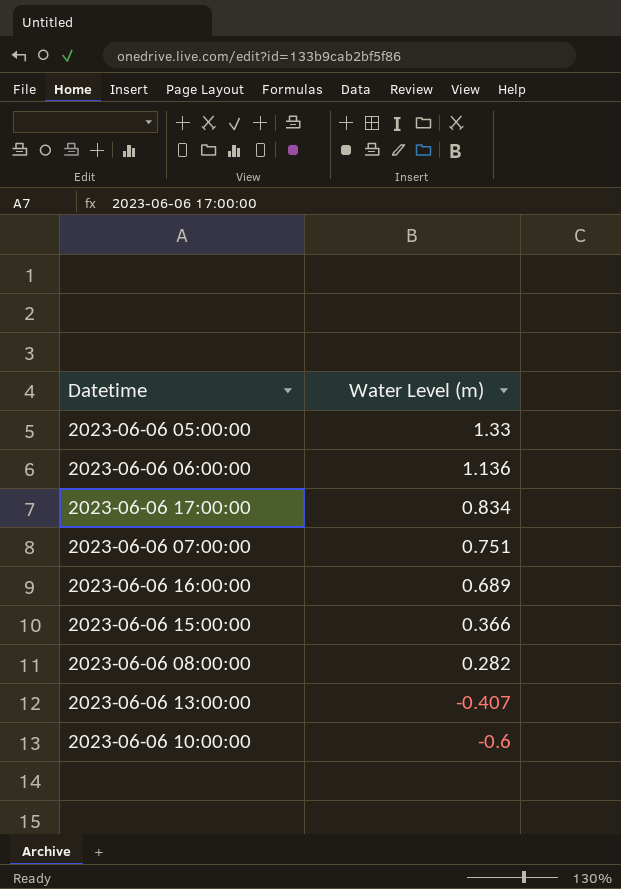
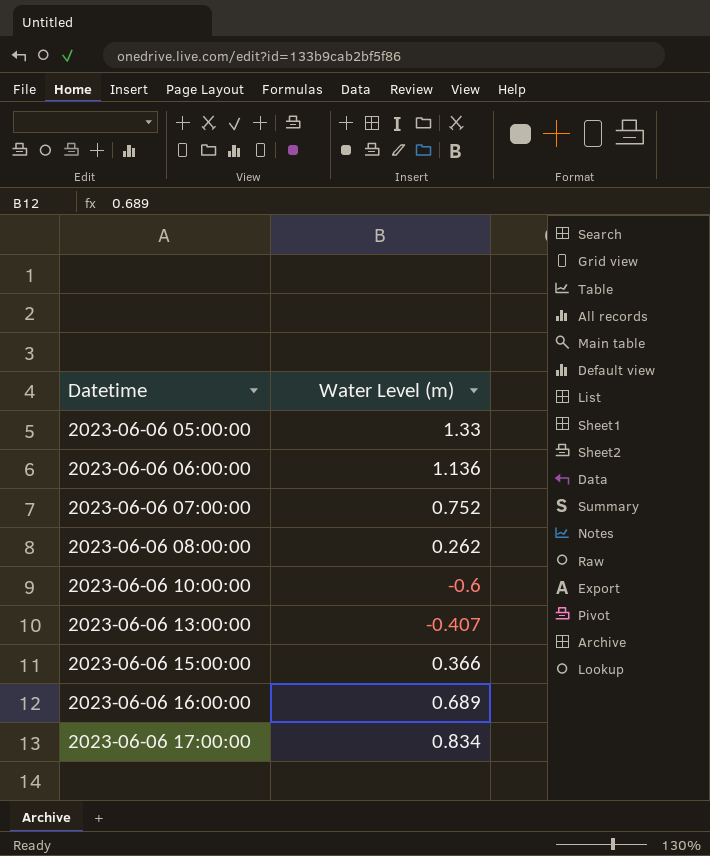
row order: Water Level (m) descending -> Datetime ascending
2023-06-06 07:00:00 | Water Level (m): 0.751 -> 0.752
2023-06-06 08:00:00 | Water Level (m): 0.282 -> 0.262

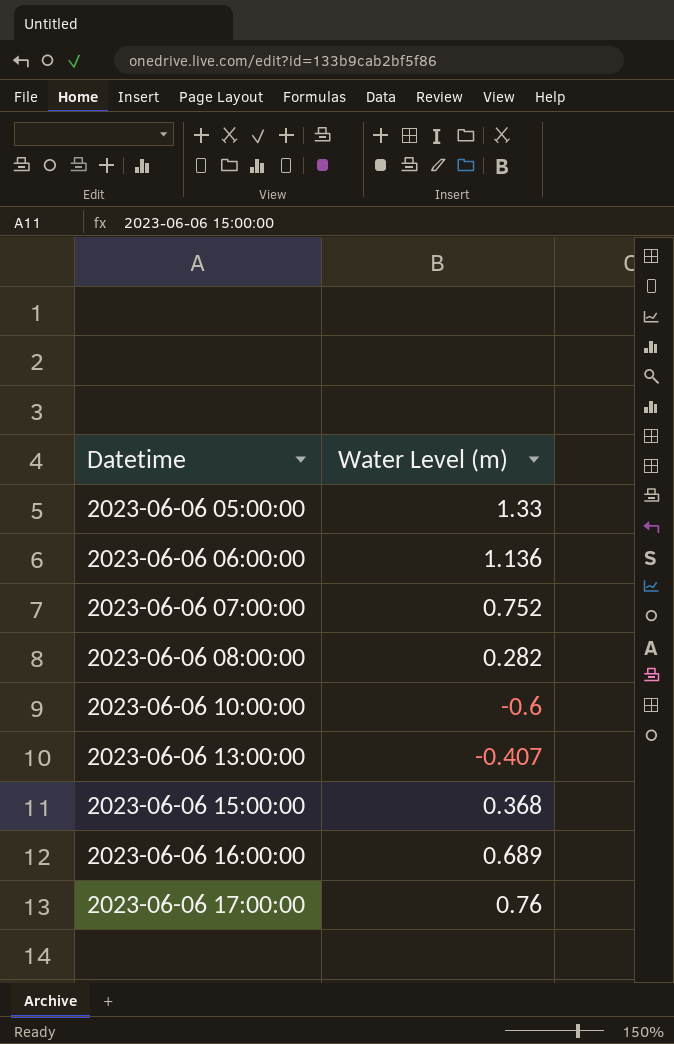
2023-06-06 08:00:00 | Water Level (m): 0.262 -> 0.282
2023-06-06 15:00:00 | Water Level (m): 0.366 -> 0.368
2023-06-06 17:00:00 | Water Level (m): 0.834 -> 0.76

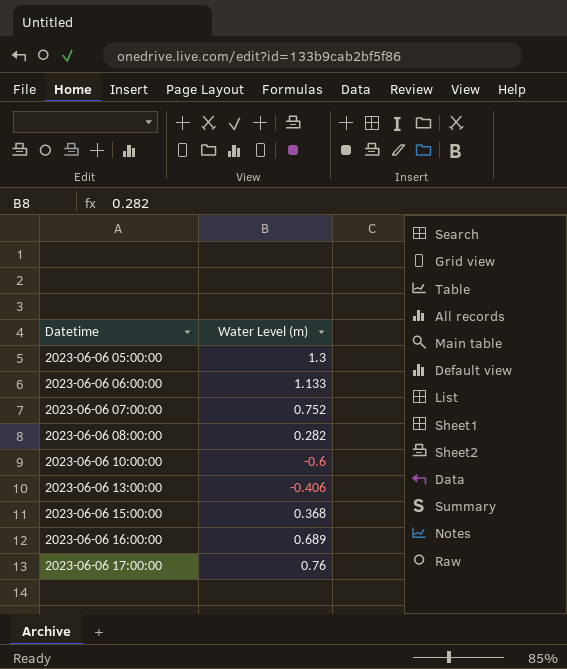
2023-06-06 05:00:00 | Water Level (m): 1.33 -> 1.3
2023-06-06 06:00:00 | Water Level (m): 1.136 -> 1.133
2023-06-06 13:00:00 | Water Level (m): -0.407 -> -0.406

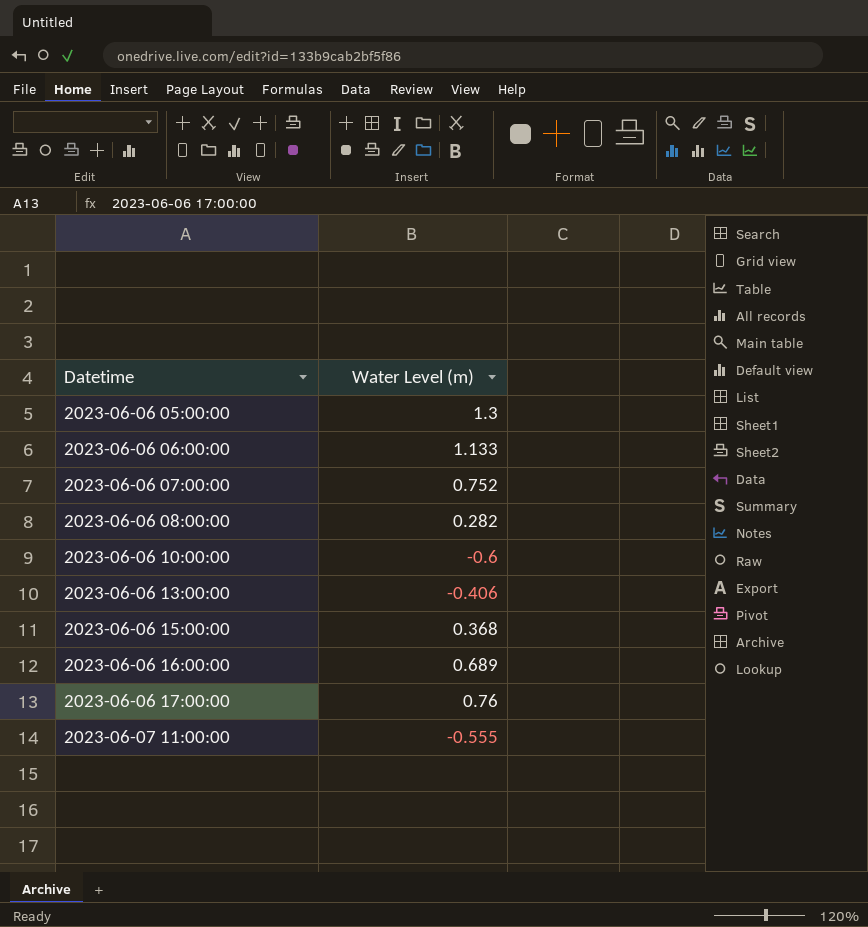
row 2023-06-07 11:00:00: none -> -0.555

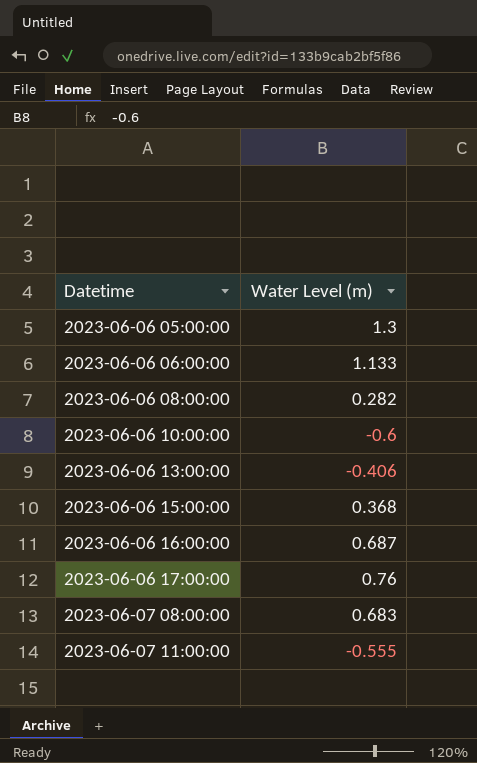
row 2023-06-06 07:00:00: 0.752 -> none
2023-06-06 16:00:00 | Water Level (m): 0.689 -> 0.687
row 2023-06-07 08:00:00: none -> 0.683

